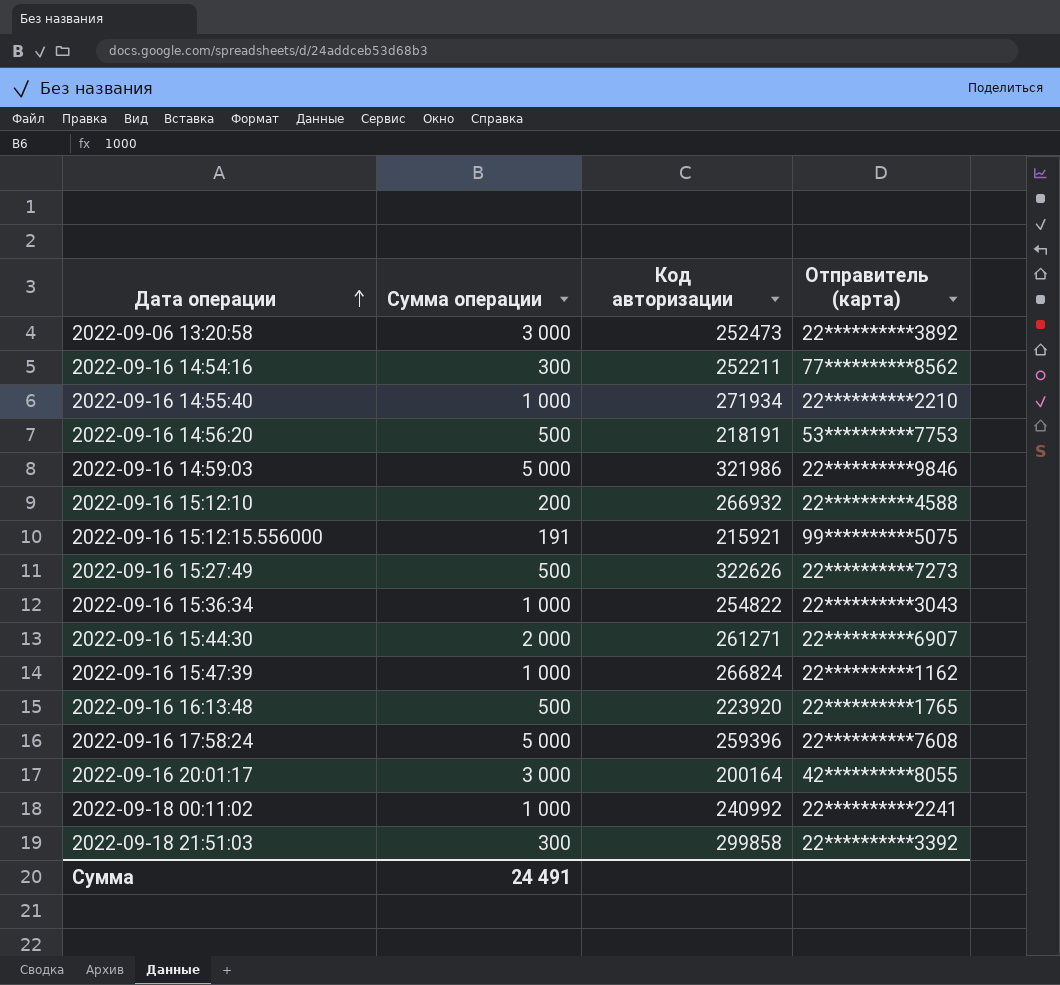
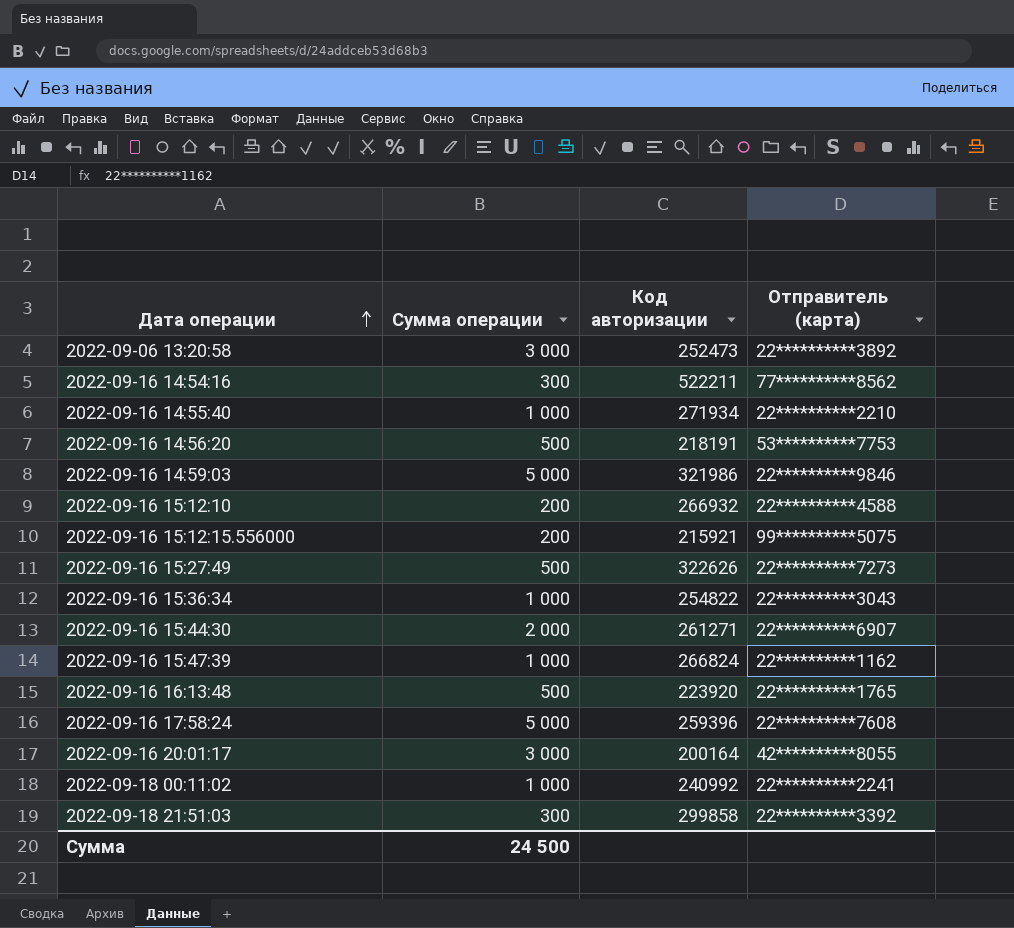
2022-09-16 14:54:16 | Код авторизации: 252211 -> 522211
2022-09-16 15:12:15.556000 | Сумма операции: 191 -> 200
Сумма | Сумма операции: 24 491 -> 24 500

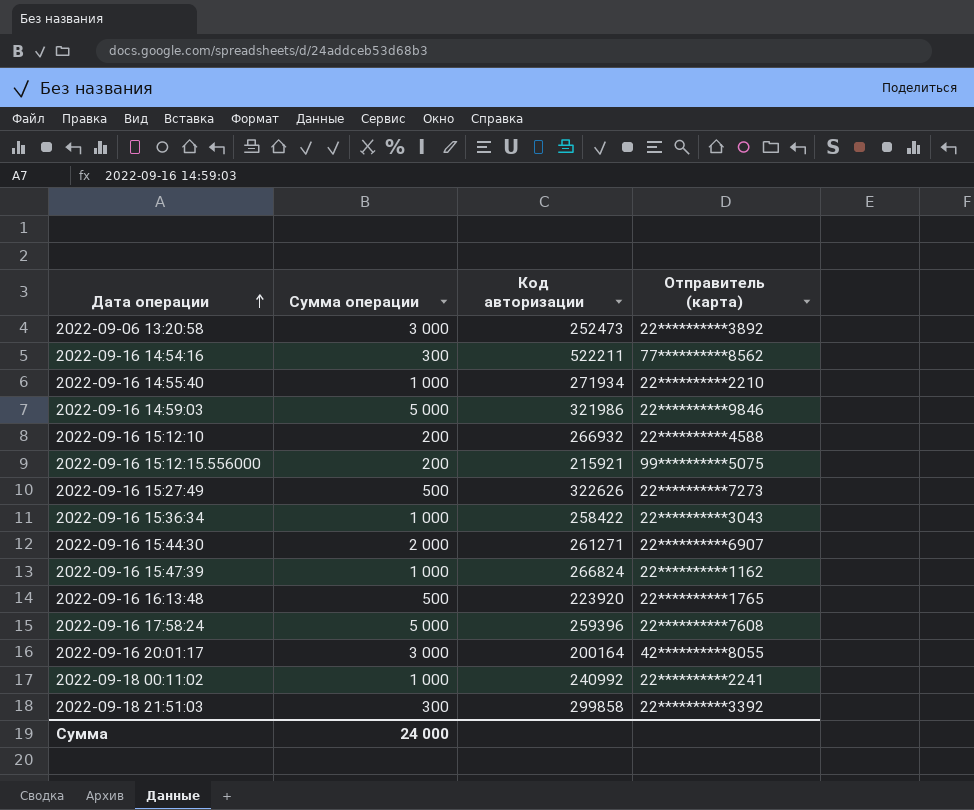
row 2022-09-16 14:56:20: 500 | 218191 | 53**********7753 -> none
2022-09-16 15:36:34 | Код авторизации: 254822 -> 258422
Сумма | Сумма операции: 24 500 -> 24 000

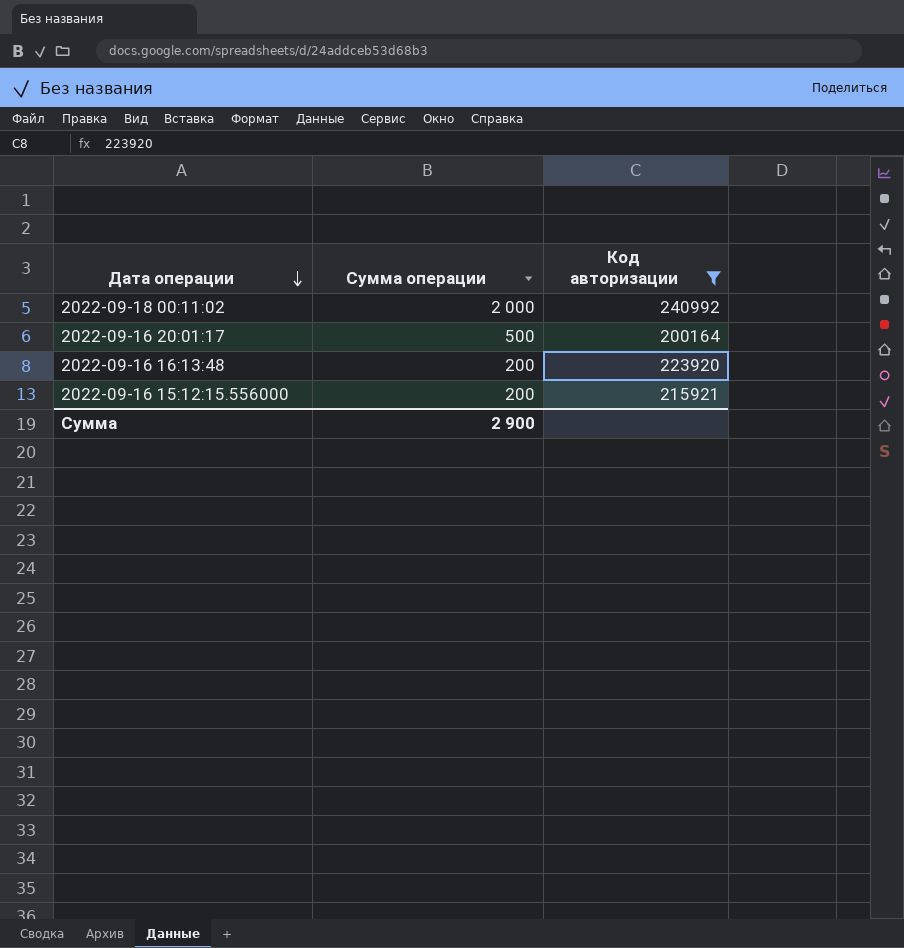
filter: none -> Код авторизации <= 240992
row order: Дата операции ascending -> Дата операции descending
column Отправитель (карта) | position: 4 -> none
2022-09-18 00:11:02 | Сумма операции: 1 000 -> 2 000
2022-09-16 20:01:17 | Сумма операции: 3 000 -> 500
2022-09-16 16:13:48 | Сумма операции: 500 -> 200
Сумма | Сумма операции: 24 000 -> 2 900

